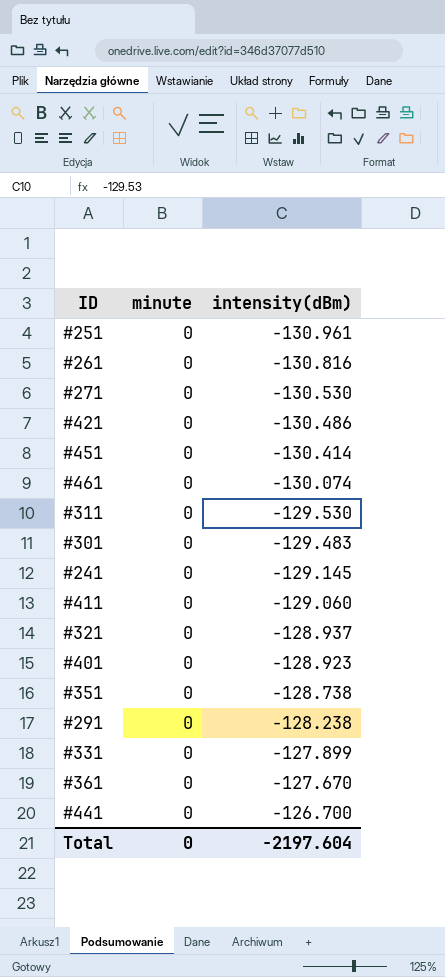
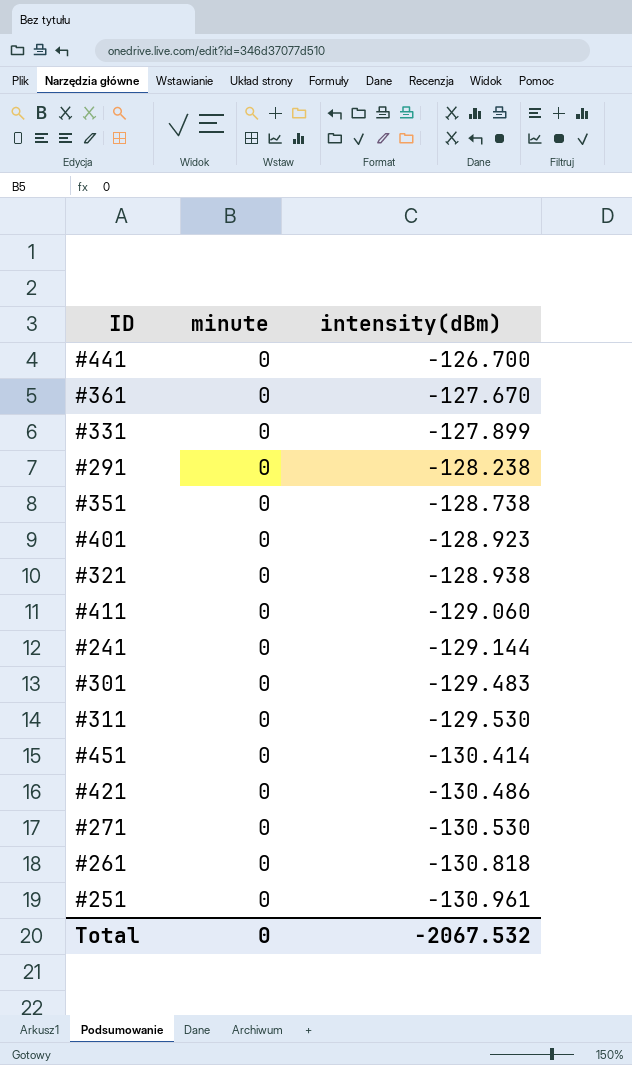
row order: intensity(dBm) ascending -> intensity(dBm) descending
row #461: 0 | -130.074 -> none
#321 | intensity(dBm): -128.937 -> -128.938
#241 | intensity(dBm): -129.145 -> -129.144
#261 | intensity(dBm): -130.816 -> -130.818
Total | intensity(dBm): -2197.604 -> -2067.532

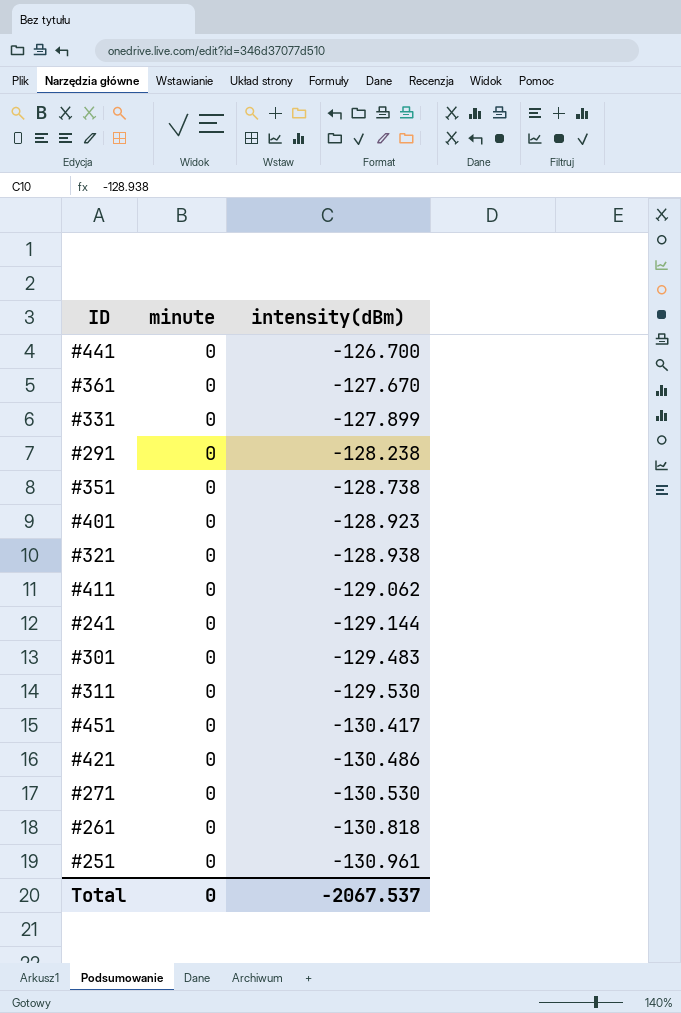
#411 | intensity(dBm): -129.060 -> -129.062
#451 | intensity(dBm): -130.414 -> -130.417
Total | intensity(dBm): -2067.532 -> -2067.537

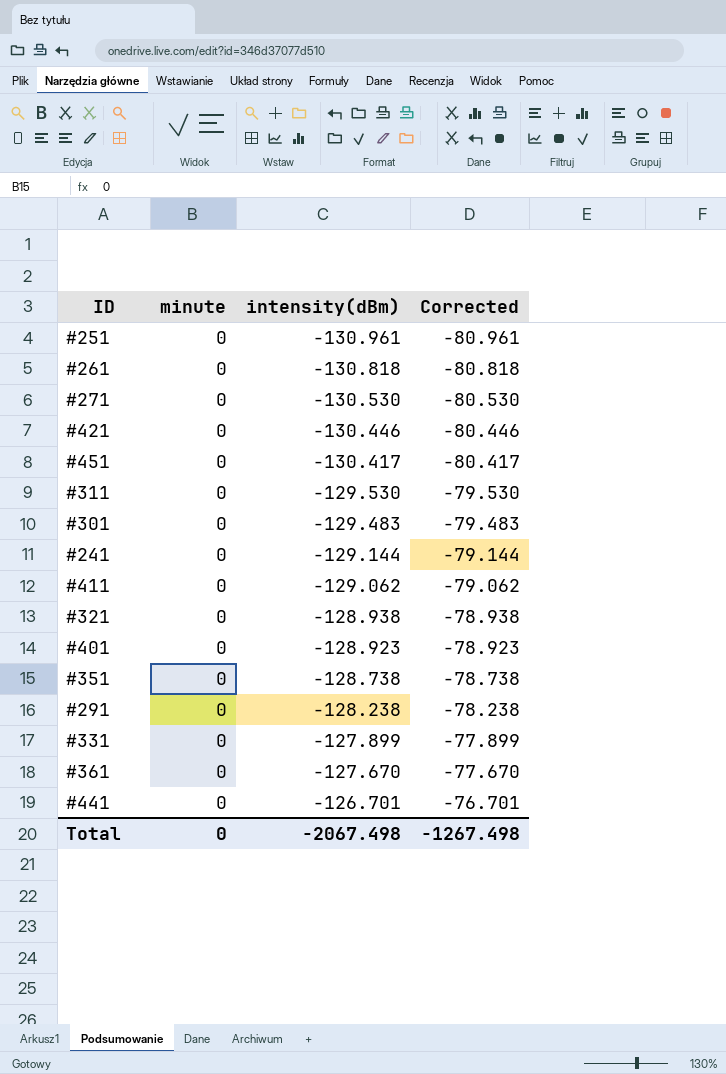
row order: intensity(dBm) descending -> intensity(dBm) ascending
column Corrected | formula: none -> [intensity(dBm)] + 50
#421 | intensity(dBm): -130.486 -> -130.446
#441 | intensity(dBm): -126.700 -> -126.701
Total | intensity(dBm): -2067.537 -> -2067.498

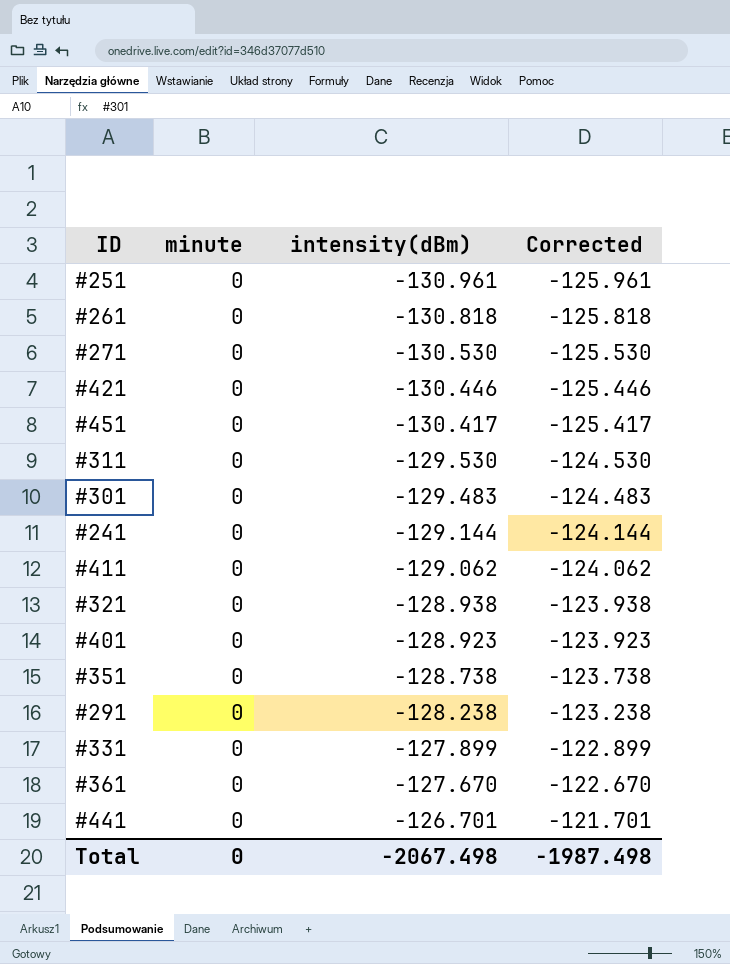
column Corrected | formula: [intensity(dBm)] + 50 -> [intensity(dBm)] + 5
Total | Corrected: -1267.498 -> -1987.498

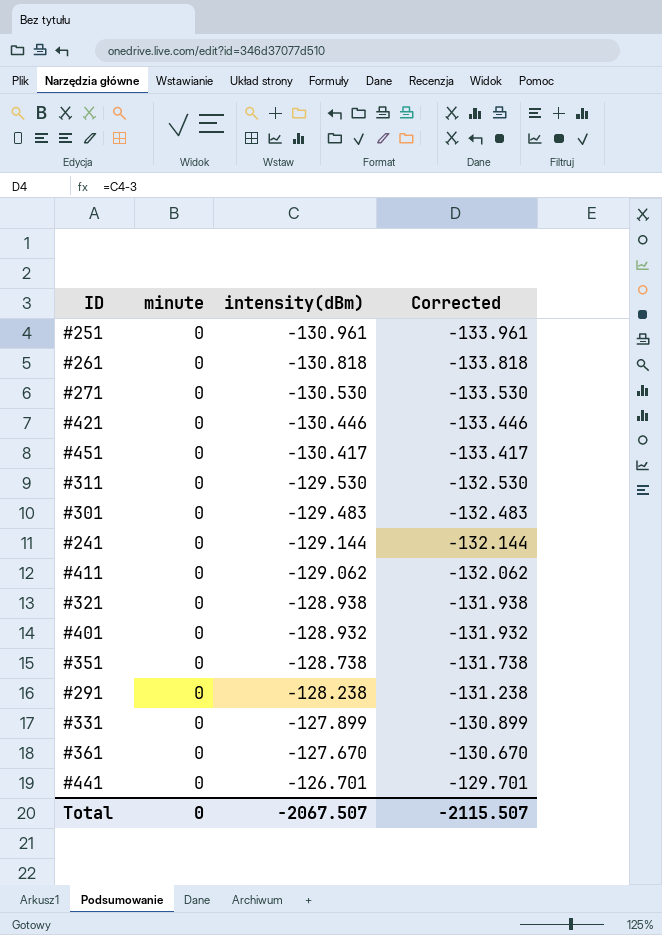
column Corrected | formula: [intensity(dBm)] + 5 -> [intensity(dBm)] - 3
#401 | intensity(dBm): -128.923 -> -128.932
Total | intensity(dBm): -2067.498 -> -2067.507
Total | Corrected: -1987.498 -> -2115.507

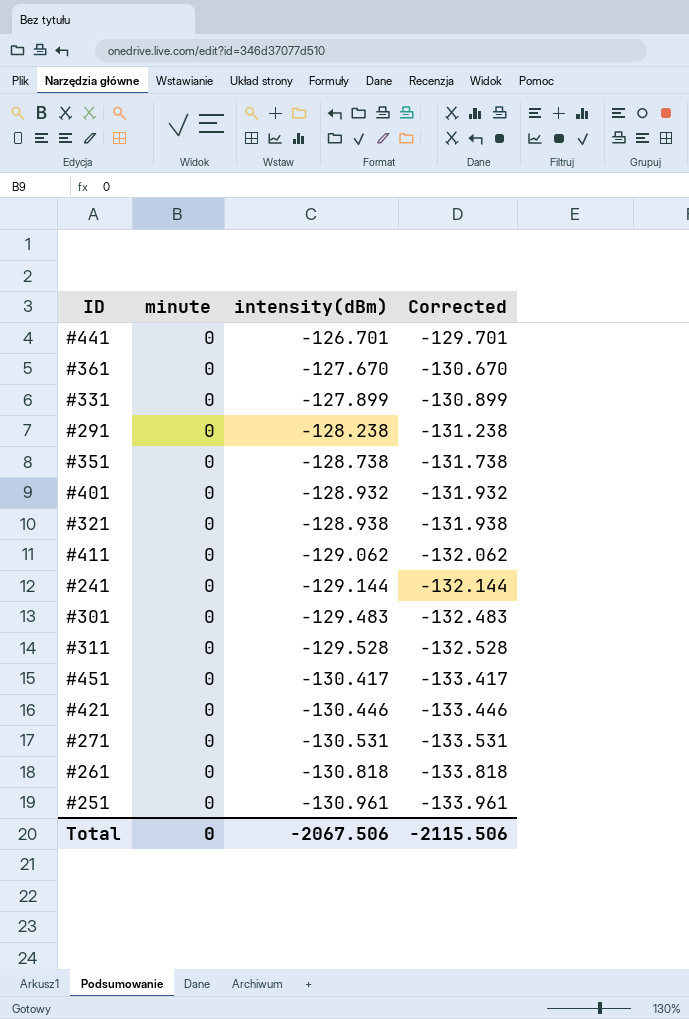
row order: intensity(dBm) ascending -> intensity(dBm) descending
#311 | intensity(dBm): -129.530 -> -129.528
#311 | Corrected: -132.530 -> -132.528
#271 | intensity(dBm): -130.530 -> -130.531
#271 | Corrected: -133.530 -> -133.531
Total | intensity(dBm): -2067.507 -> -2067.506
Total | Corrected: -2115.507 -> -2115.506

